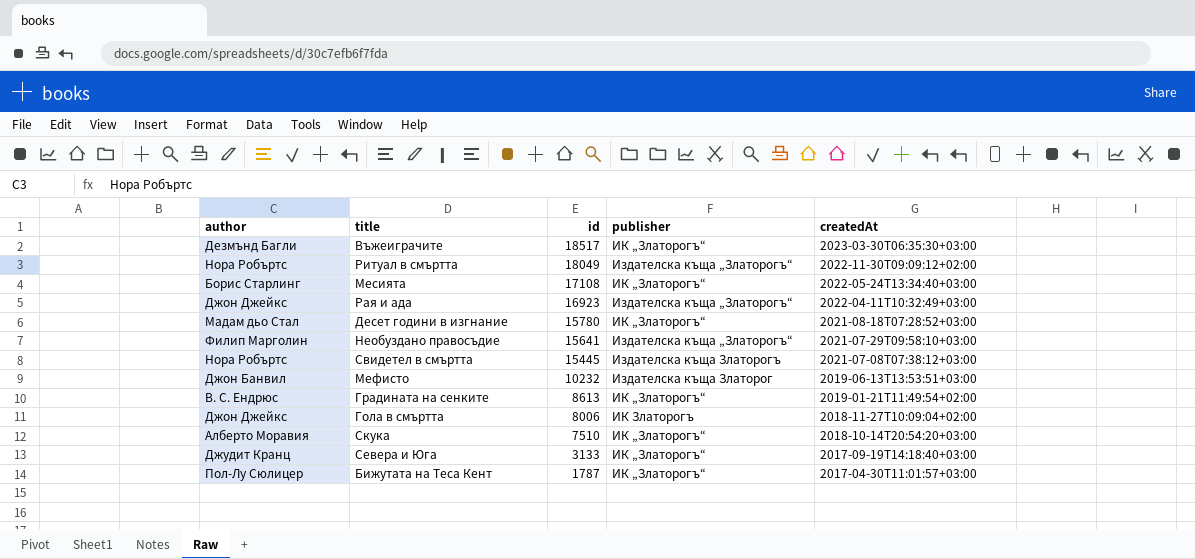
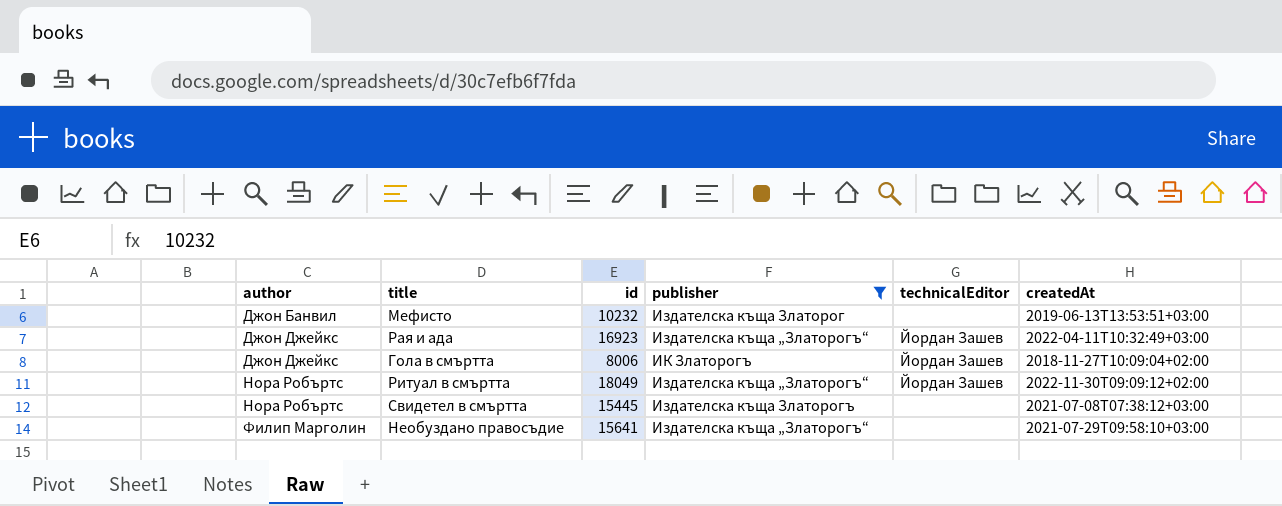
filter: none -> publisher != ИК „Златорогъ“
row order: id descending -> author ascending
column technicalEditor | position: none -> 5

